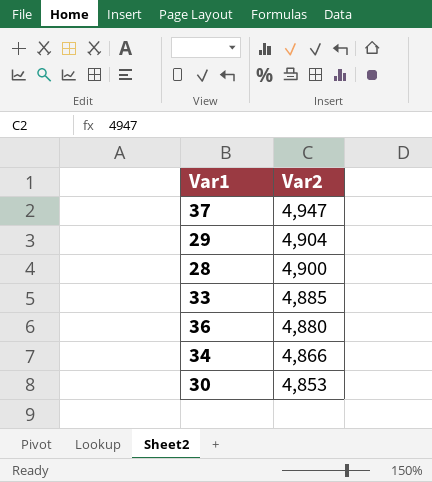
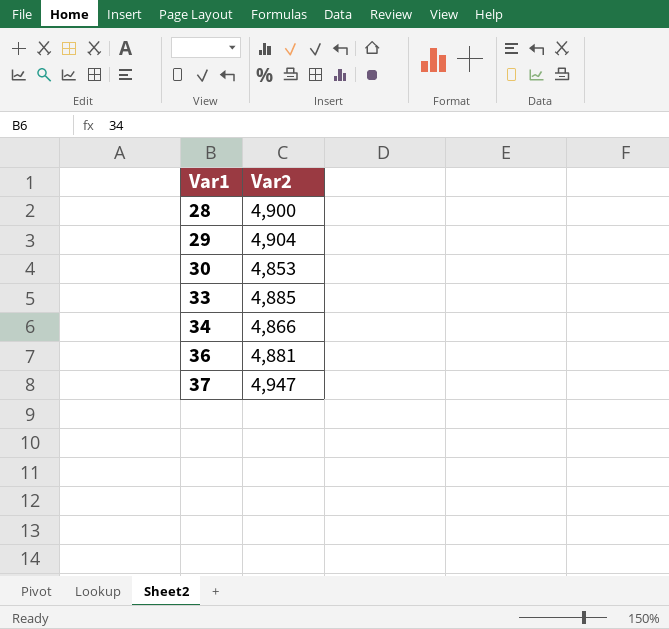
row order: Var2 descending -> Var1 ascending
36 | Var2: 4,880 -> 4,881

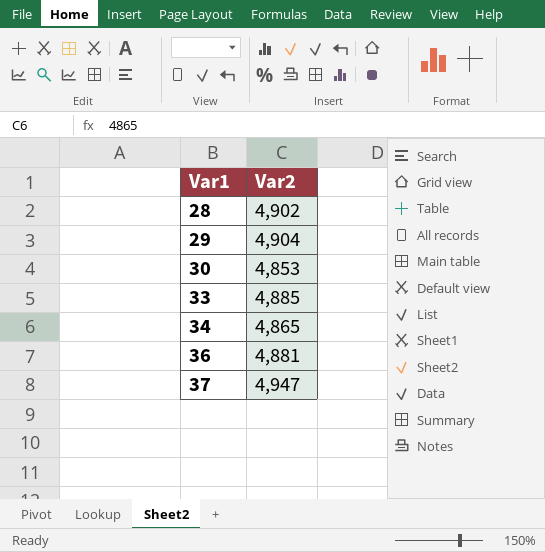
28 | Var2: 4,900 -> 4,902
34 | Var2: 4,866 -> 4,865

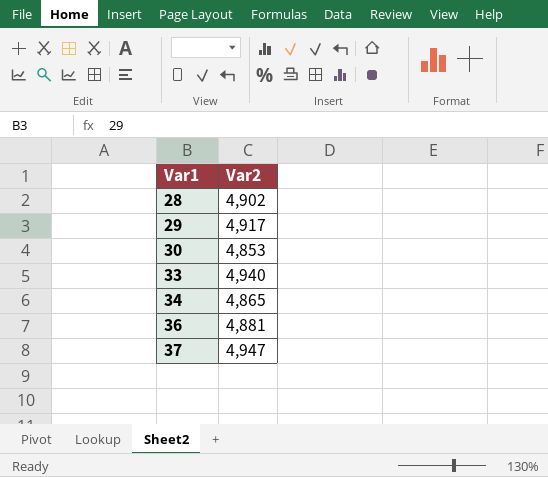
29 | Var2: 4,904 -> 4,917
33 | Var2: 4,885 -> 4,940

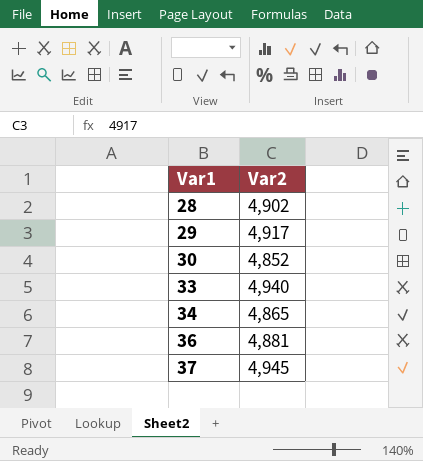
30 | Var2: 4,853 -> 4,852
37 | Var2: 4,947 -> 4,945

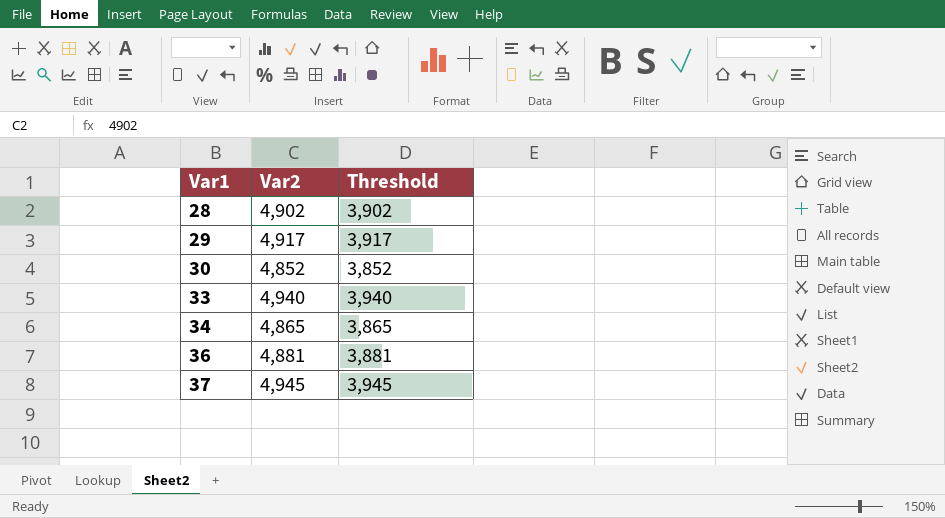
column Threshold | formula: none -> [Var2] - 1000

